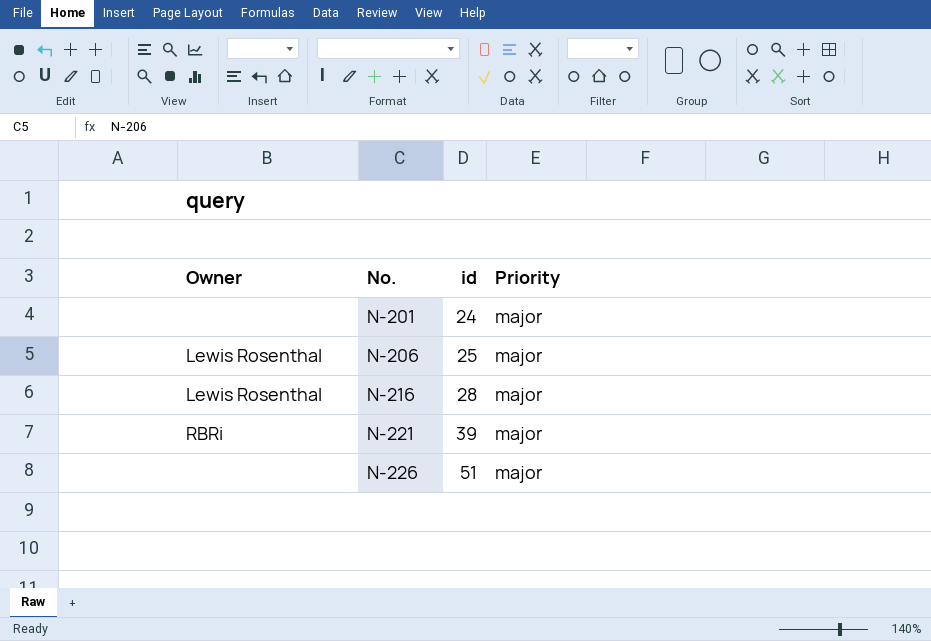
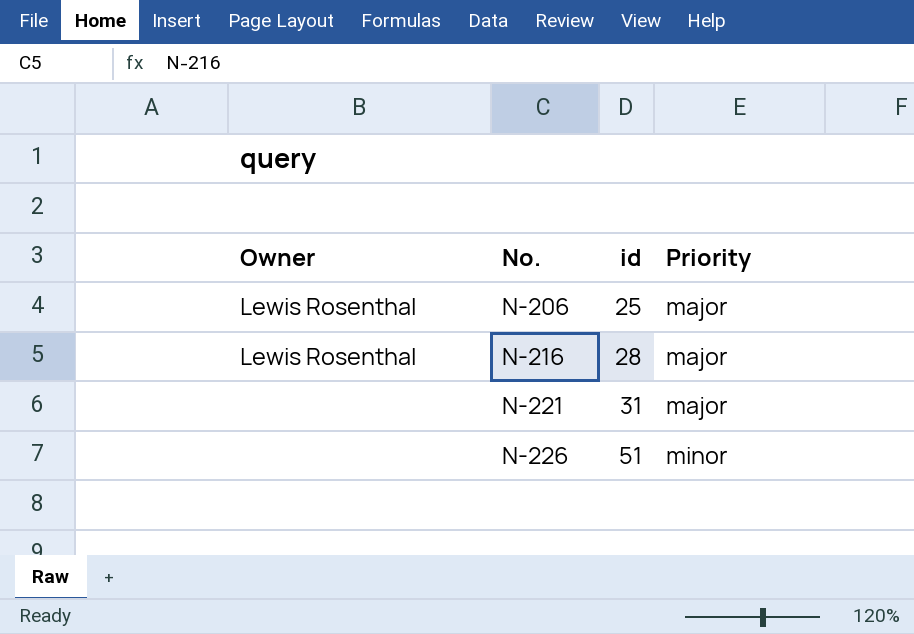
row N-201: none | 24 | major -> none
N-221 | Owner: RBRi -> none
N-221 | id: 39 -> 31
N-226 | Priority: major -> minor

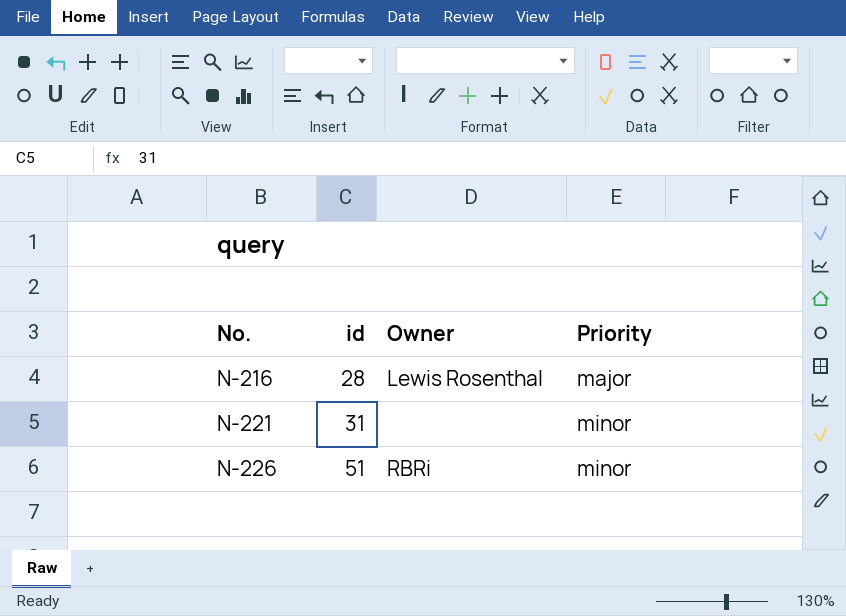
column Owner | position: 1 -> 3
row N-206: Lewis Rosenthal | 25 | major -> none
N-221 | Priority: major -> minor
N-226 | Owner: none -> RBRi

